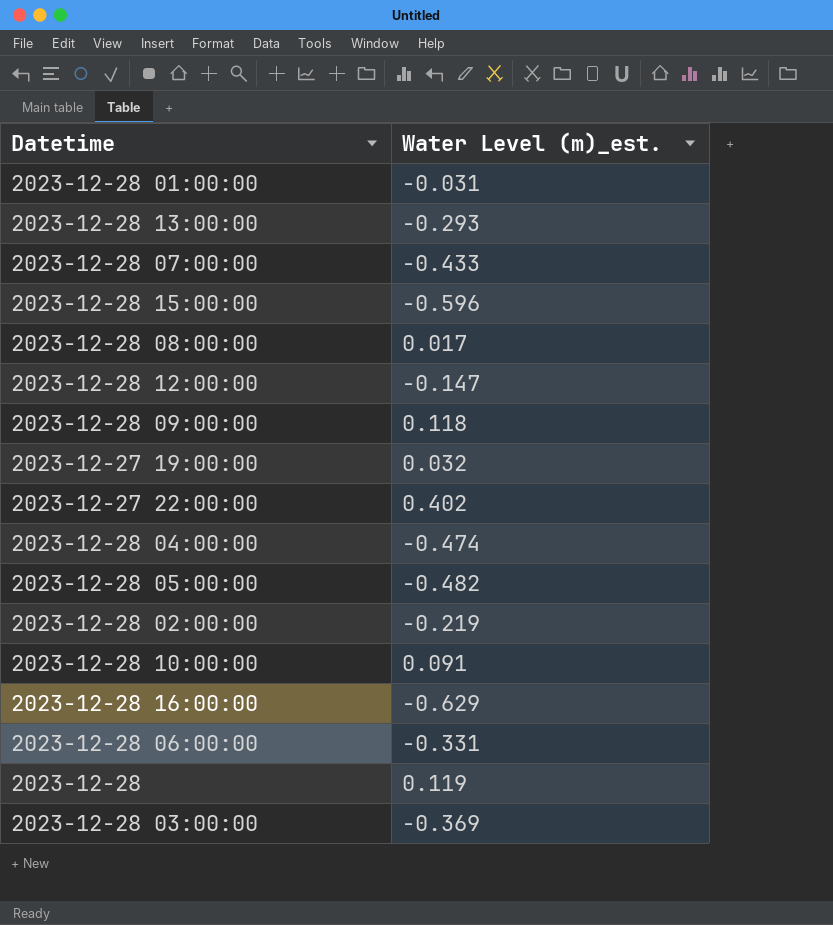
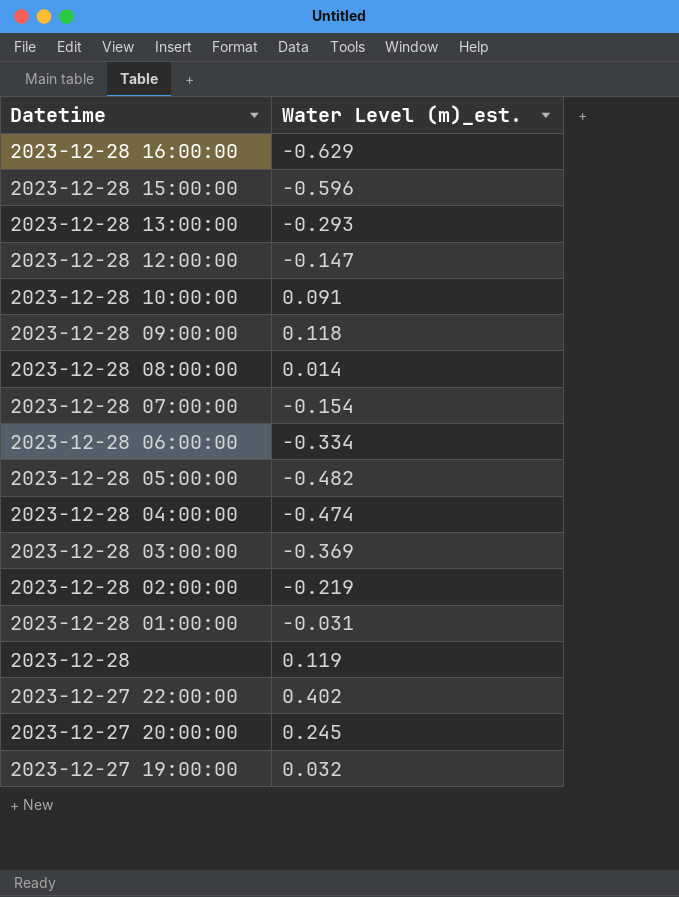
row order: none -> Datetime descending
2023-12-28 08:00:00 | Water Level (m)_est.: 0.017 -> 0.014
2023-12-28 07:00:00 | Water Level (m)_est.: -0.433 -> -0.154
2023-12-28 06:00:00 | Water Level (m)_est.: -0.331 -> -0.334
row 2023-12-27 20:00:00: none -> 0.245

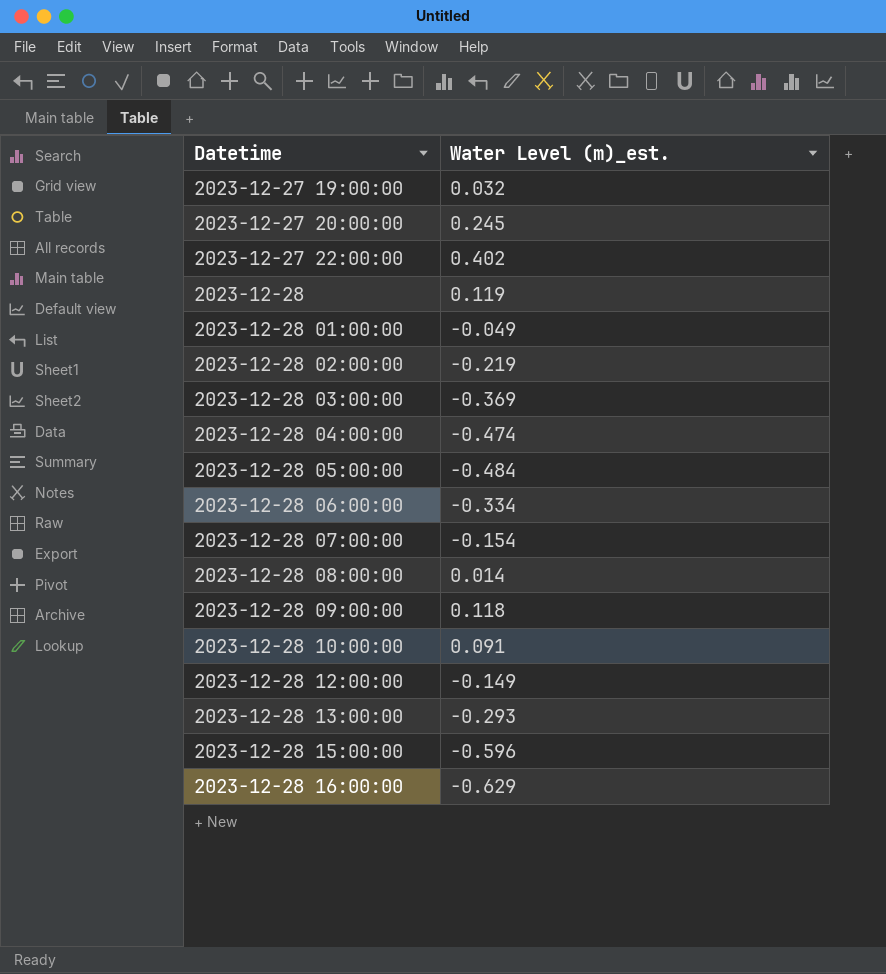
row order: Datetime descending -> Datetime ascending
2023-12-28 01:00:00 | Water Level (m)_est.: -0.031 -> -0.049
2023-12-28 05:00:00 | Water Level (m)_est.: -0.482 -> -0.484
2023-12-28 12:00:00 | Water Level (m)_est.: -0.147 -> -0.149

